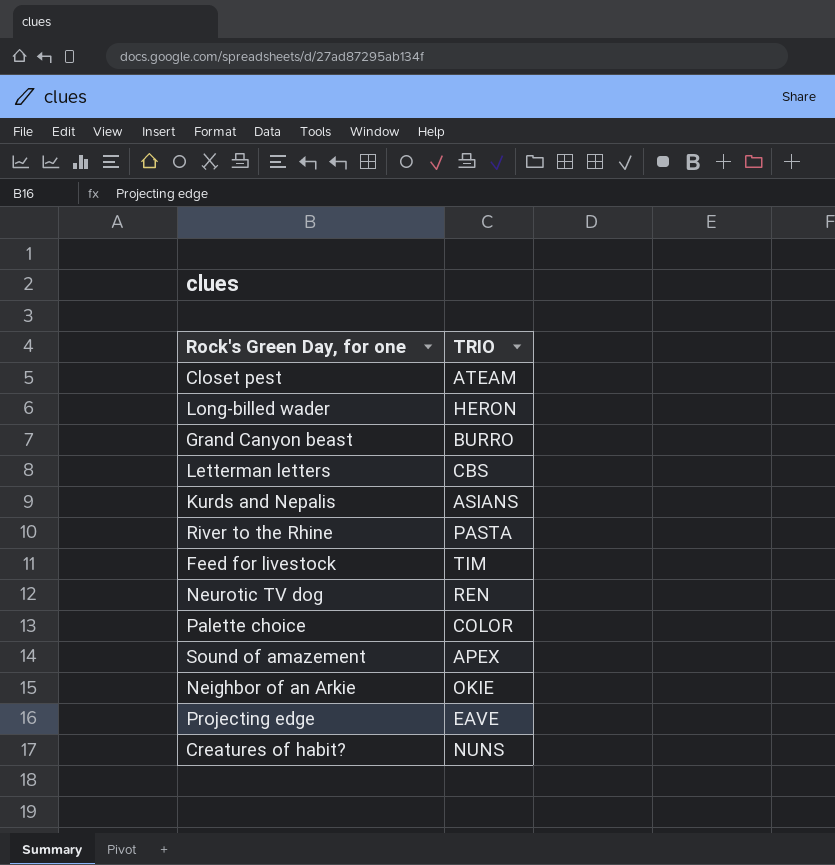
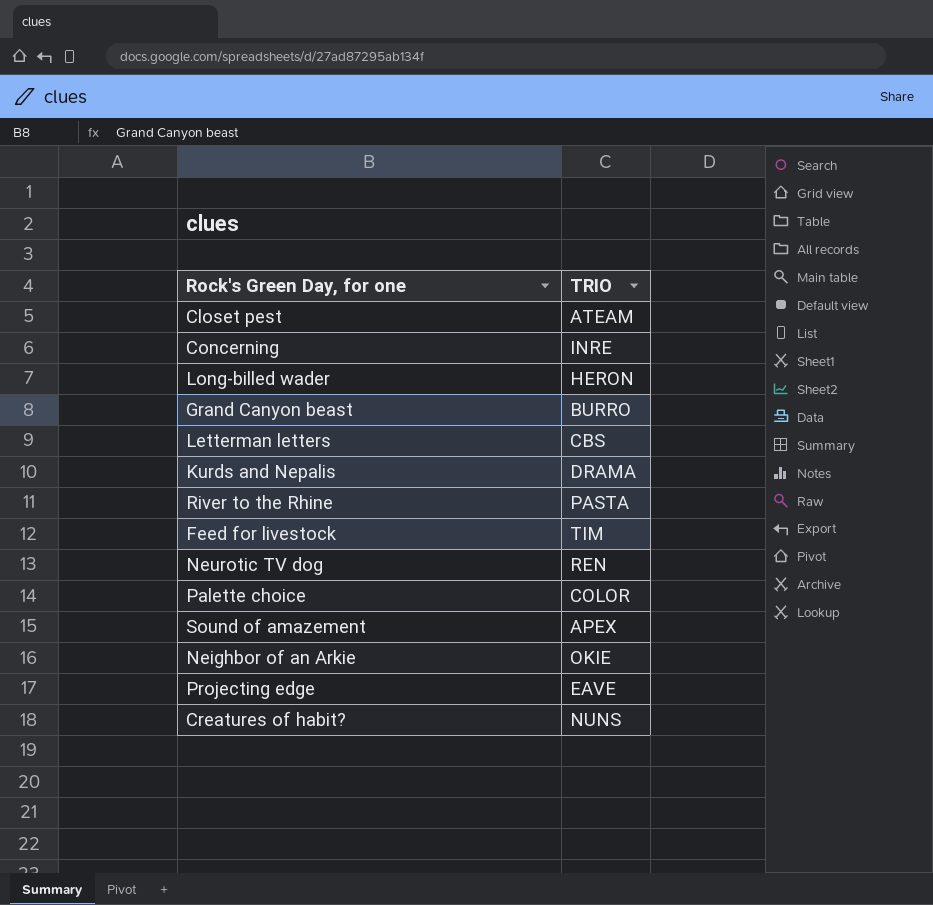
row Concerning: none -> INRE
Kurds and Nepalis | TRIO: ASIANS -> DRAMA

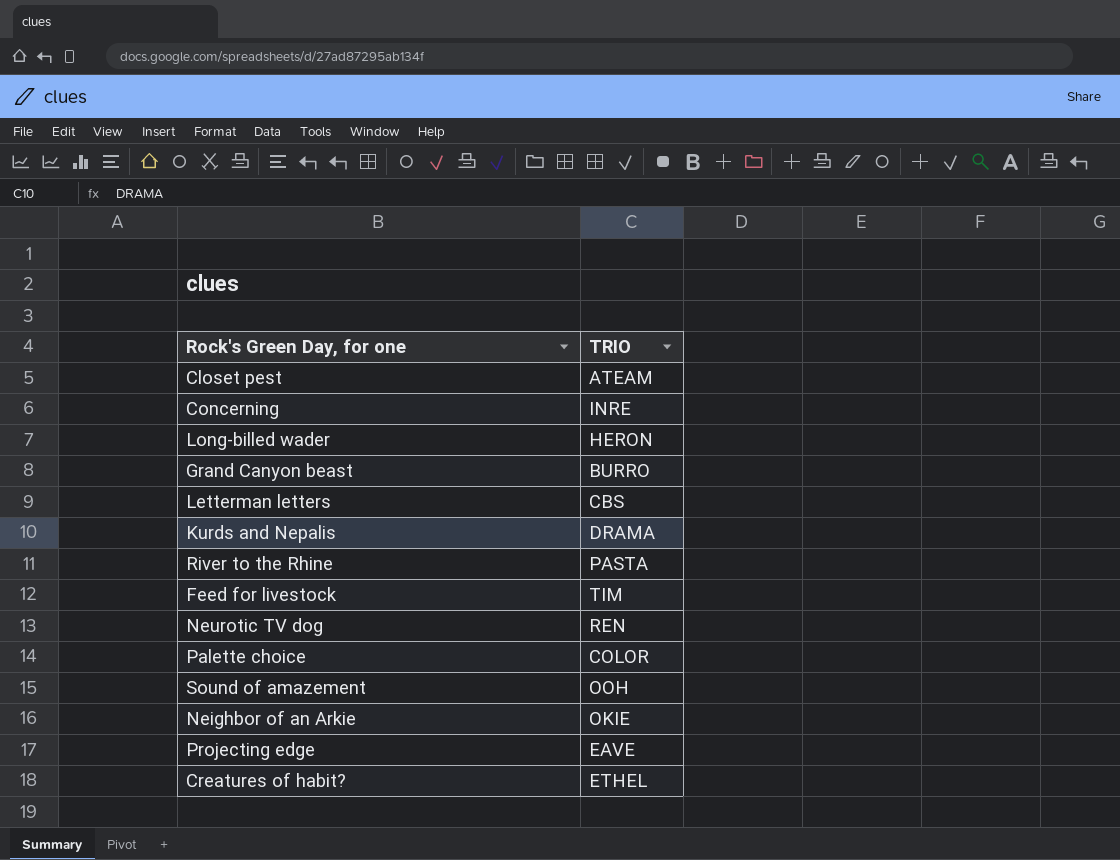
Sound of amazement | TRIO: APEX -> OOH
Creatures of habit? | TRIO: NUNS -> ETHEL

